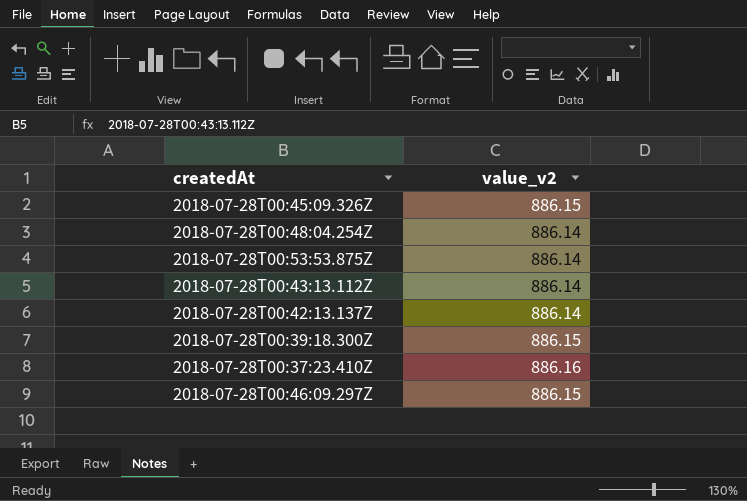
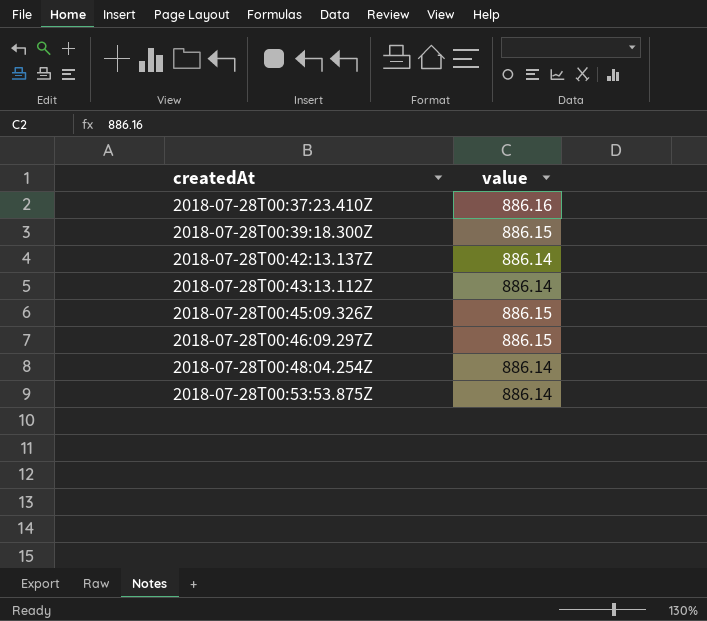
row order: none -> createdAt ascending
column name: value_v2 -> value

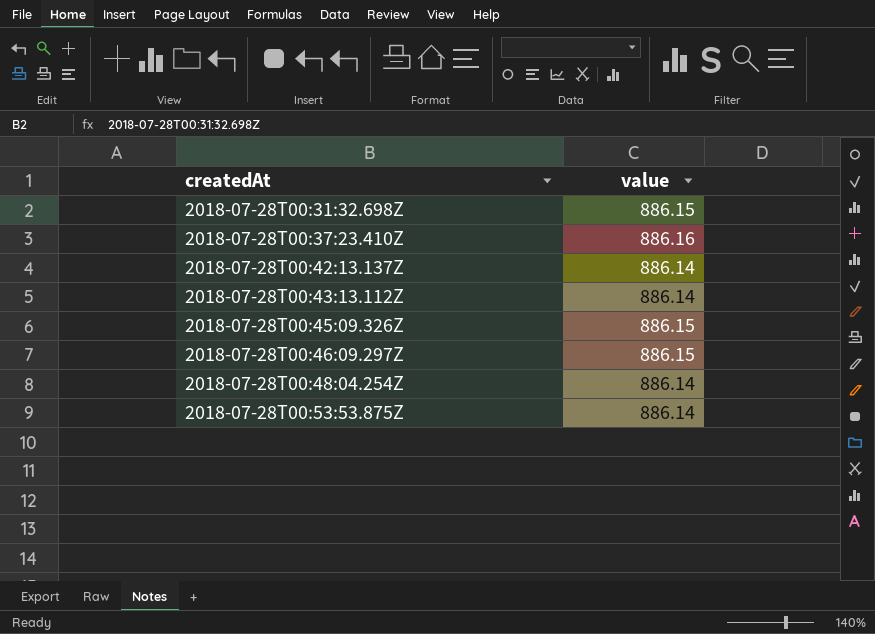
row 2018-07-28T00:39:18.300Z: 886.15 -> none
row 2018-07-28T00:31:32.698Z: none -> 886.15

